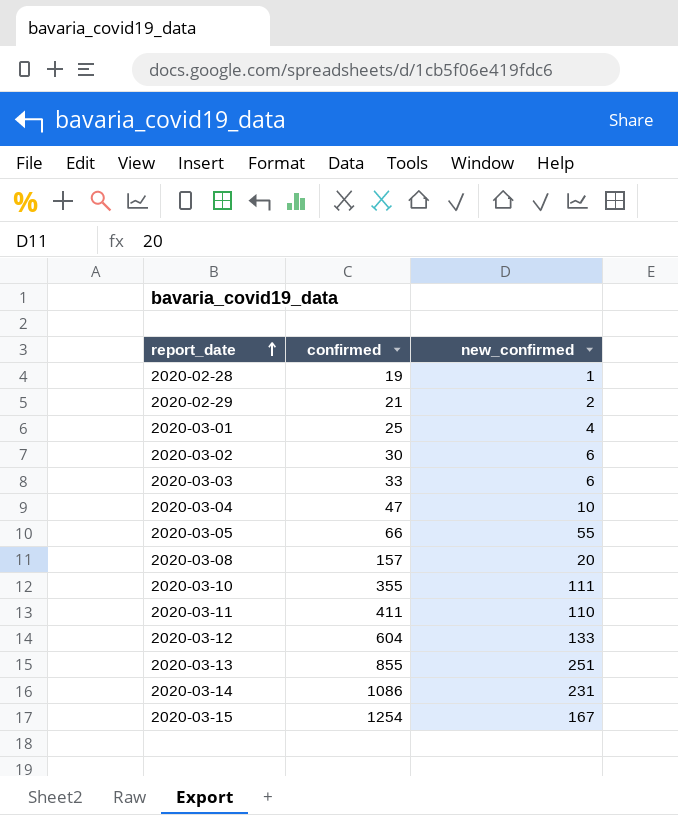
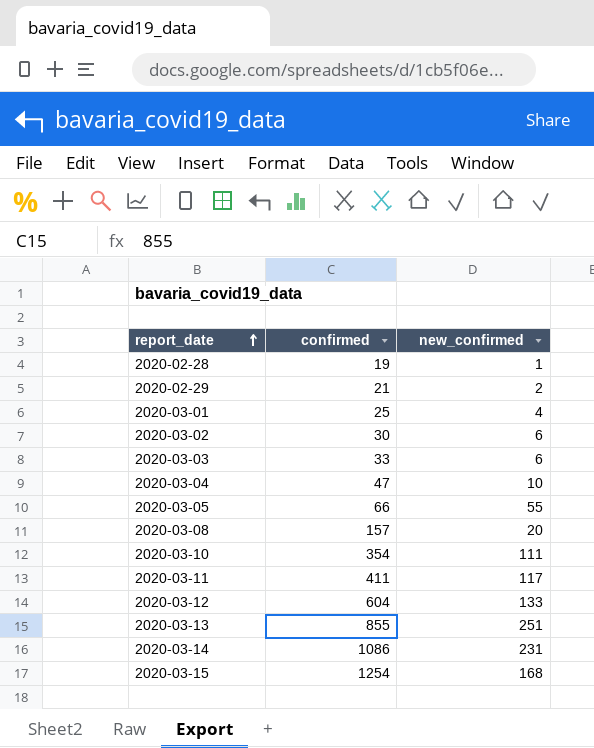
2020-03-10 | confirmed: 355 -> 354
2020-03-11 | new_confirmed: 110 -> 117
2020-03-15 | new_confirmed: 167 -> 168

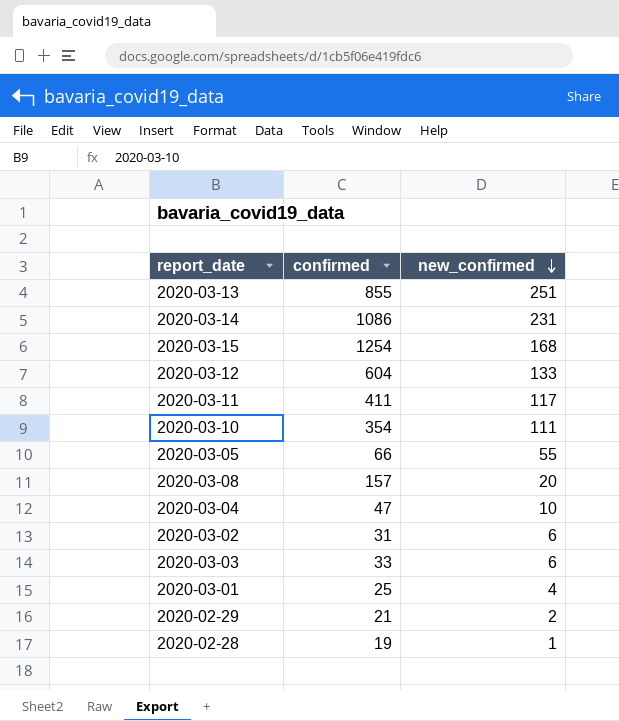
row order: report_date ascending -> new_confirmed descending
2020-03-02 | confirmed: 30 -> 31

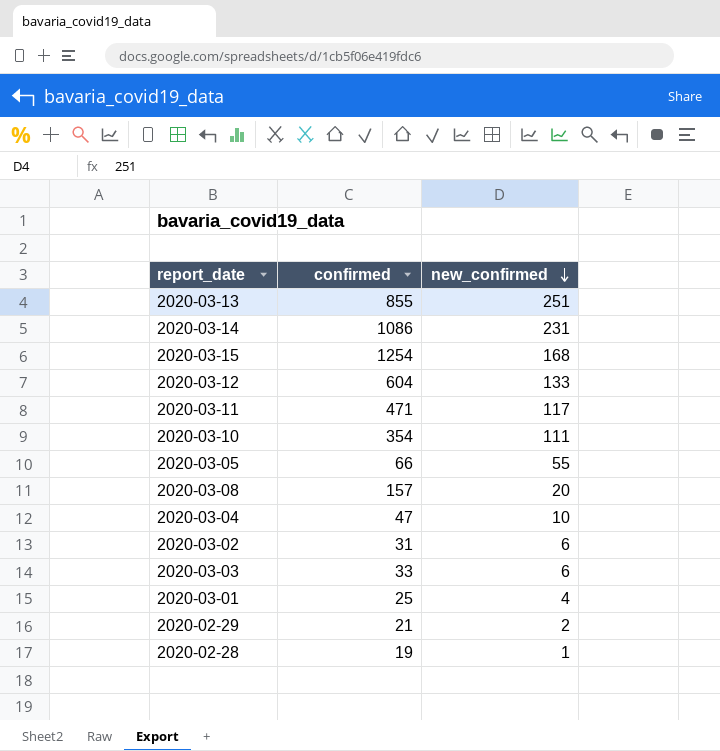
2020-03-11 | confirmed: 411 -> 471

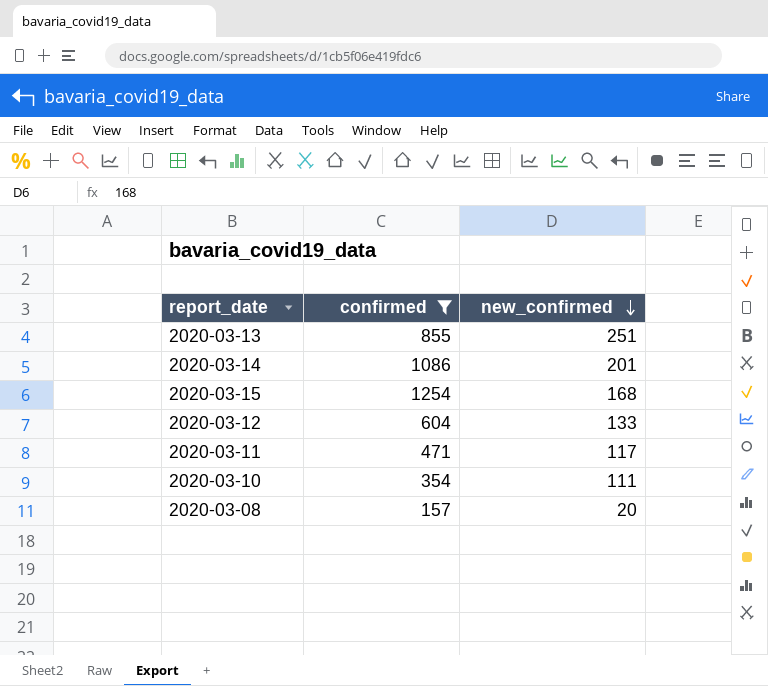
filter: none -> confirmed >= 157
2020-03-14 | new_confirmed: 231 -> 201

